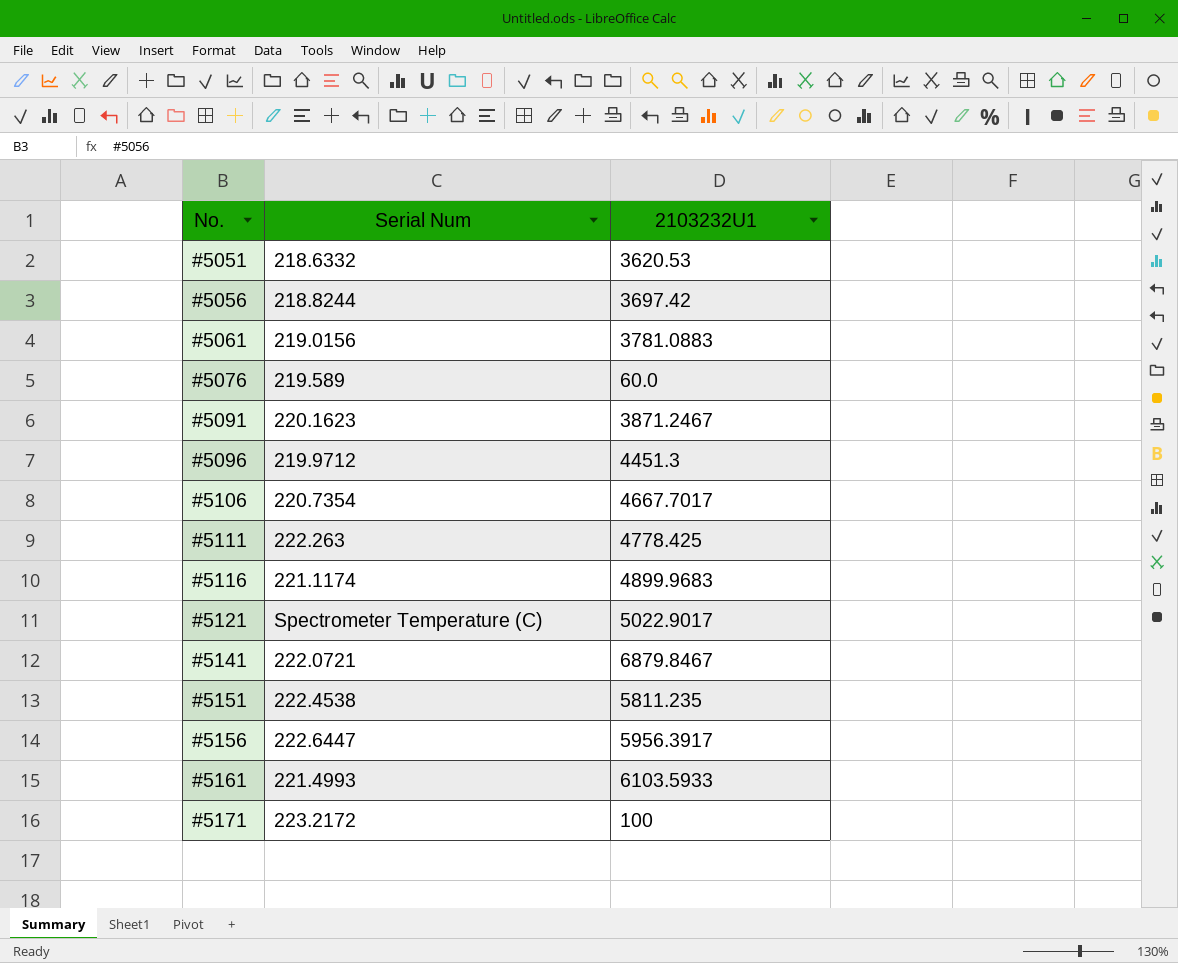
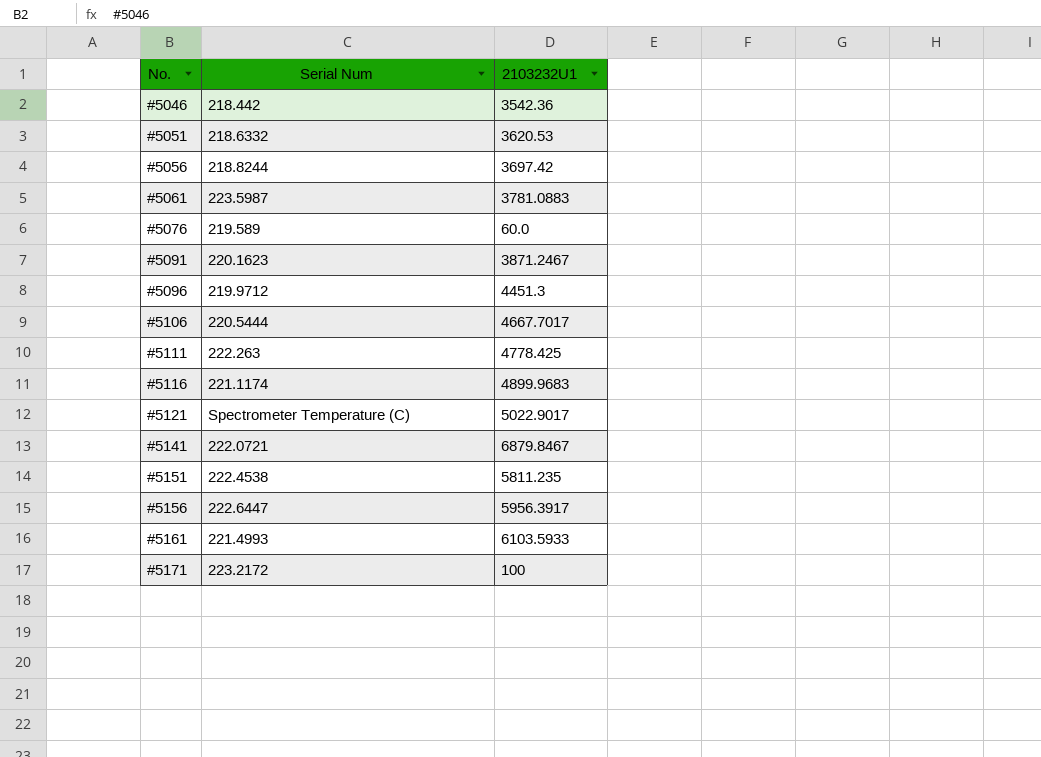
row #5046: none -> 218.442 | 3542.36
#5061 | Serial Num: 219.0156 -> 223.5987
#5106 | Serial Num: 220.7354 -> 220.5444

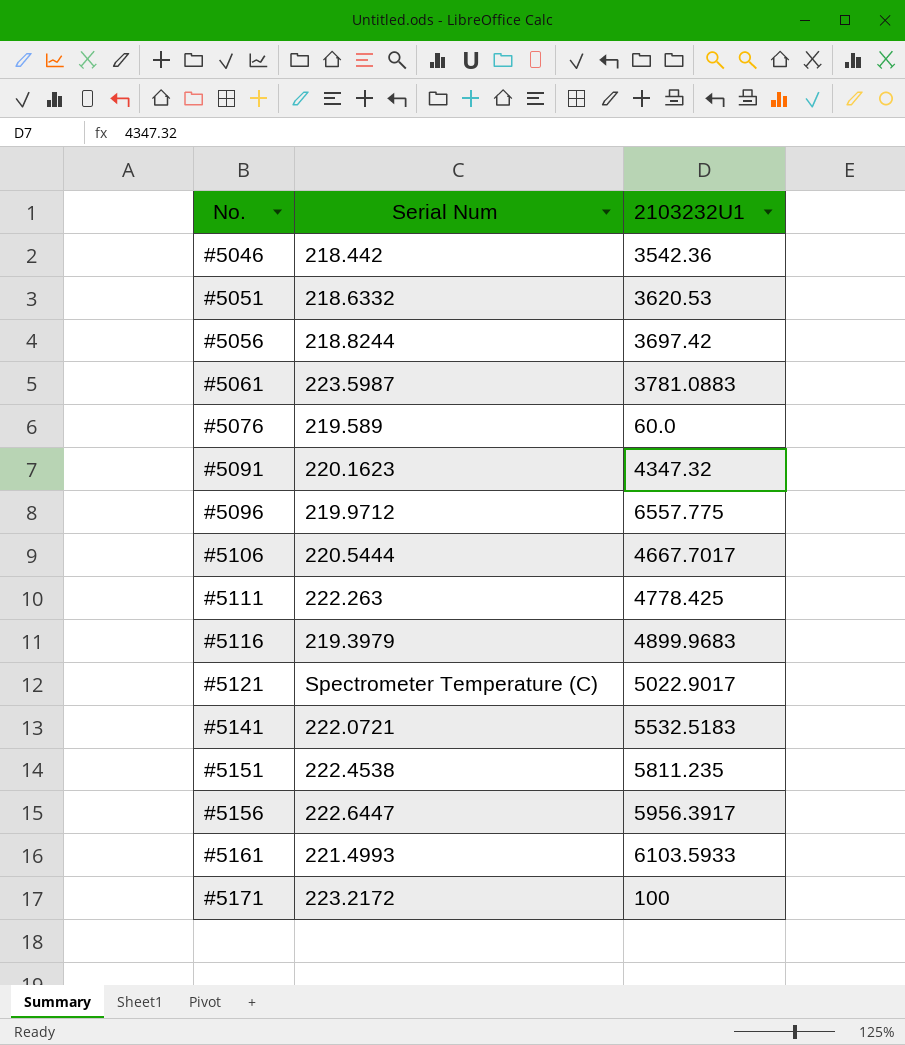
#5091 | 2103232U1: 3871.2467 -> 4347.32
#5096 | 2103232U1: 4451.3 -> 6557.775
#5116 | Serial Num: 221.1174 -> 219.3979
#5141 | 2103232U1: 6879.8467 -> 5532.5183

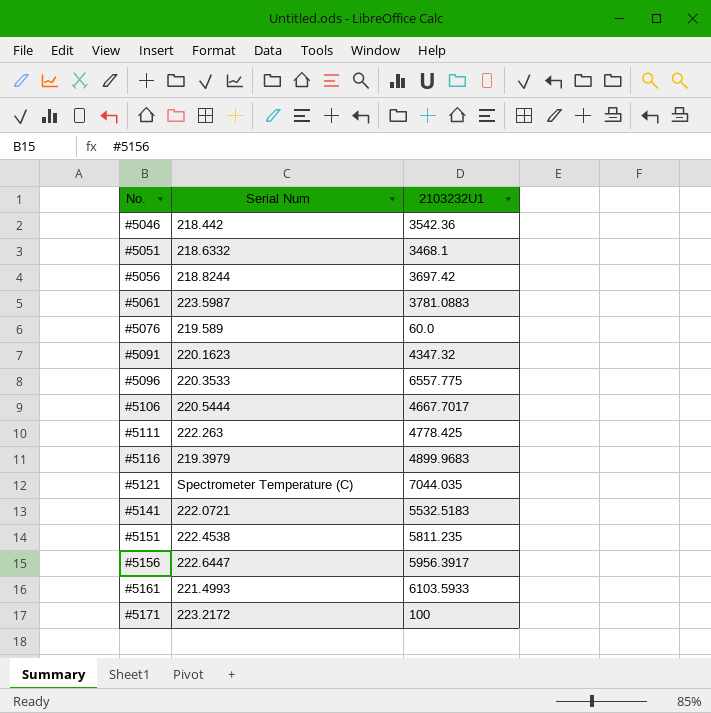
#5051 | 2103232U1: 3620.53 -> 3468.1
#5096 | Serial Num: 219.9712 -> 220.3533
#5121 | 2103232U1: 5022.9017 -> 7044.035

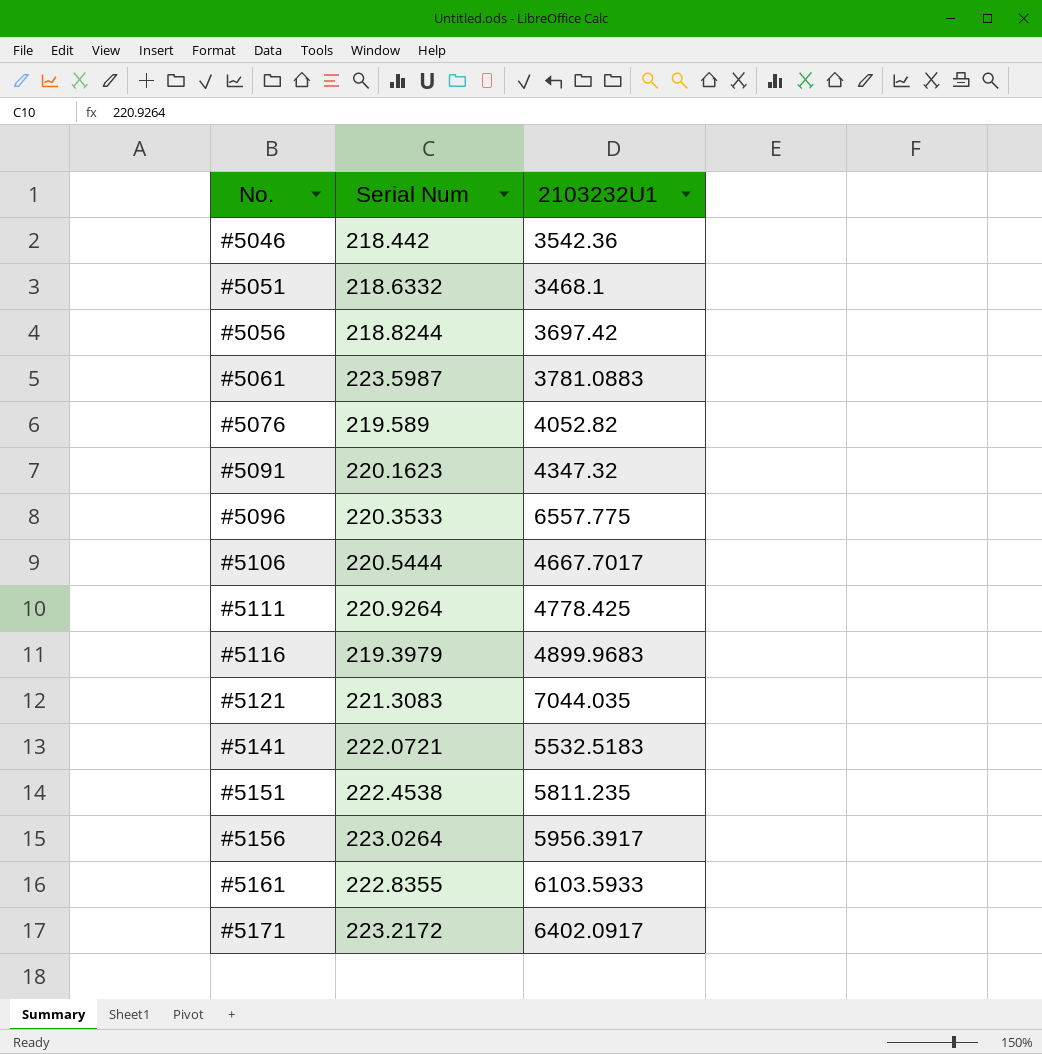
#5076 | 2103232U1: 60.0 -> 4052.82
#5111 | Serial Num: 222.263 -> 220.9264
#5121 | Serial Num: Spectrometer Temperature (C) -> 221.3083
#5156 | Serial Num: 222.6447 -> 223.0264
#5161 | Serial Num: 221.4993 -> 222.8355
#5171 | 2103232U1: 100 -> 6402.0917

